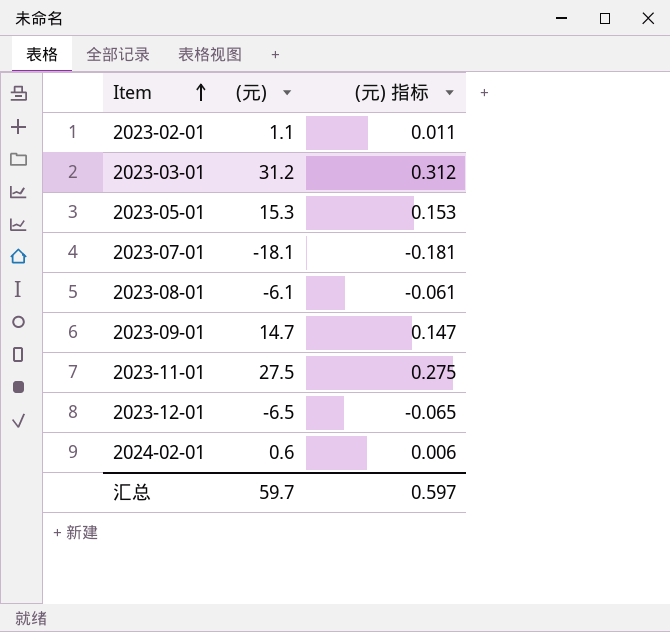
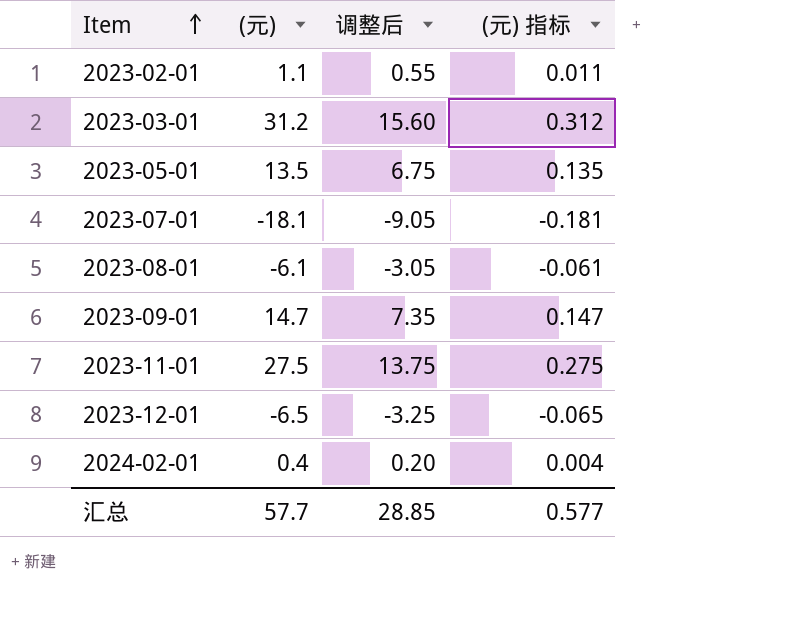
column 调整后 | formula: none -> [(元)] * 0.5
2023-05-01 | (元): 15.3 -> 13.5
2023-05-01 | (元) 指标: 0.153 -> 0.135
2024-02-01 | (元): 0.6 -> 0.4
2024-02-01 | (元) 指标: 0.006 -> 0.004
汇总 | (元): 59.7 -> 57.7
汇总 | (元) 指标: 0.597 -> 0.577

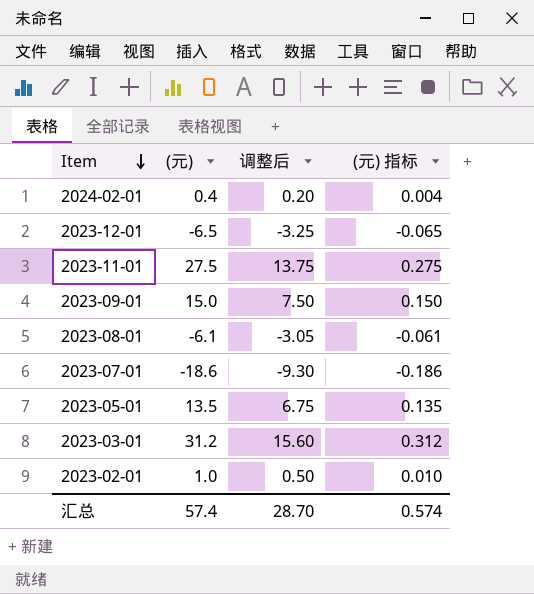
row order: Item ascending -> Item descending
2023-09-01 | (元): 14.7 -> 15.0
2023-09-01 | 调整后: 7.35 -> 7.50
2023-09-01 | (元) 指标: 0.147 -> 0.150
2023-07-01 | (元): -18.1 -> -18.6
2023-07-01 | 调整后: -9.05 -> -9.30
2023-07-01 | (元) 指标: -0.181 -> -0.186
2023-02-01 | (元): 1.1 -> 1.0
2023-02-01 | 调整后: 0.55 -> 0.50
2023-02-01 | (元) 指标: 0.011 -> 0.010
汇总 | (元): 57.7 -> 57.4
汇总 | 调整后: 28.85 -> 28.70
汇总 | (元) 指标: 0.577 -> 0.574

